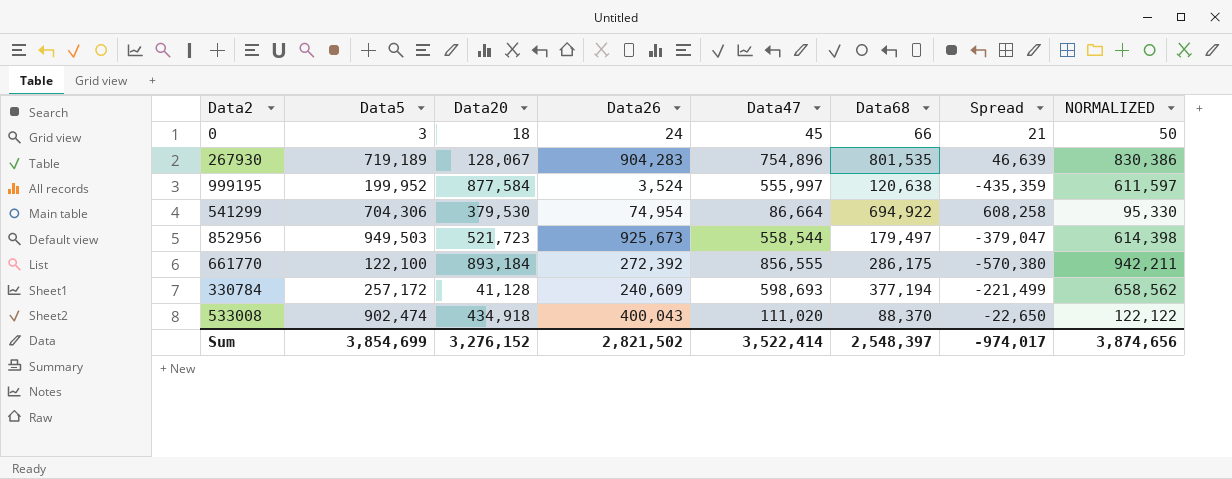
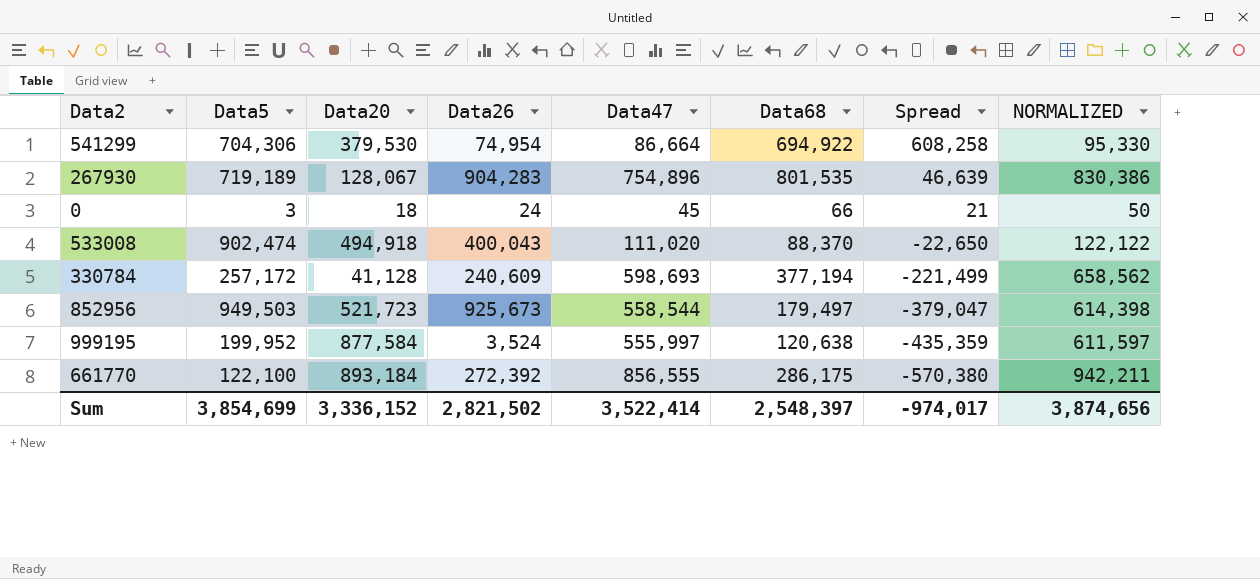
row order: none -> Spread descending
533008 | Data20: 434,918 -> 494,918
Sum | Data20: 3,276,152 -> 3,336,152

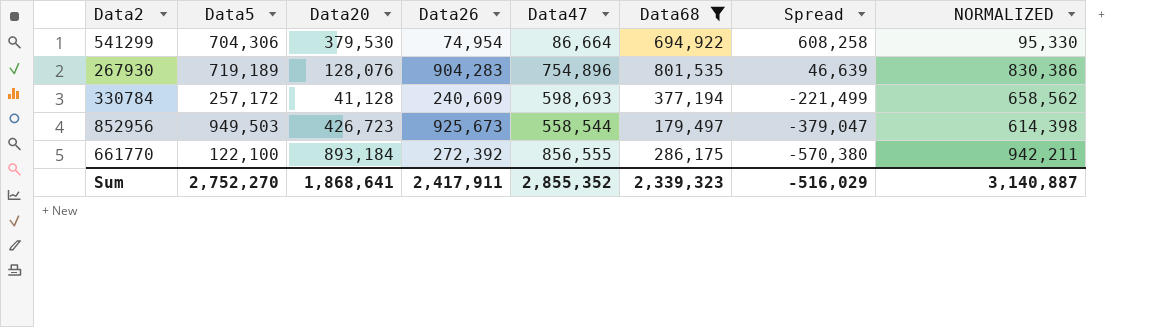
filter: none -> Data68 >= 179,497
267930 | Data20: 128,067 -> 128,076
852956 | Data20: 521,723 -> 426,723
Sum | Data5: 3,854,699 -> 2,752,270
Sum | Data20: 3,336,152 -> 1,868,641
Sum | Data26: 2,821,502 -> 2,417,911
Sum | Data47: 3,522,414 -> 2,855,352
Sum | Data68: 2,548,397 -> 2,339,323
Sum | Spread: -974,017 -> -516,029
Sum | NORMALIZED: 3,874,656 -> 3,140,887

